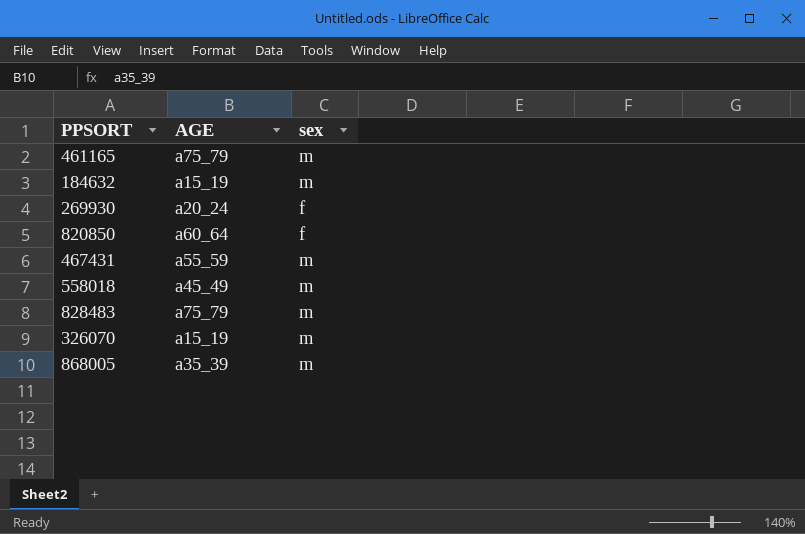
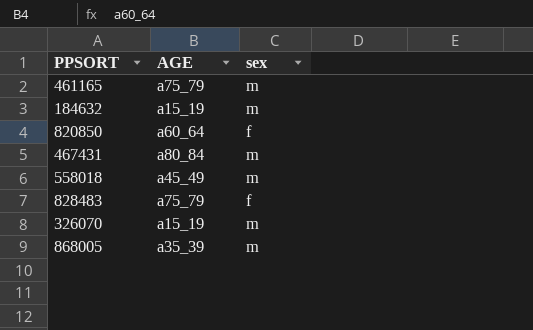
row 269930: a20_24 | f -> none
467431 | AGE: a55_59 -> a80_84
828483 | sex: m -> f

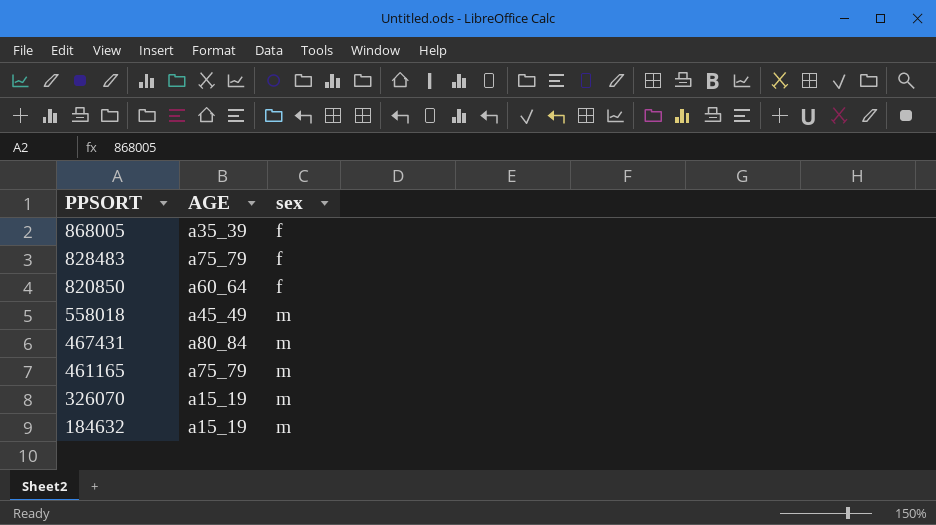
row order: none -> PPSORT descending
868005 | sex: m -> f

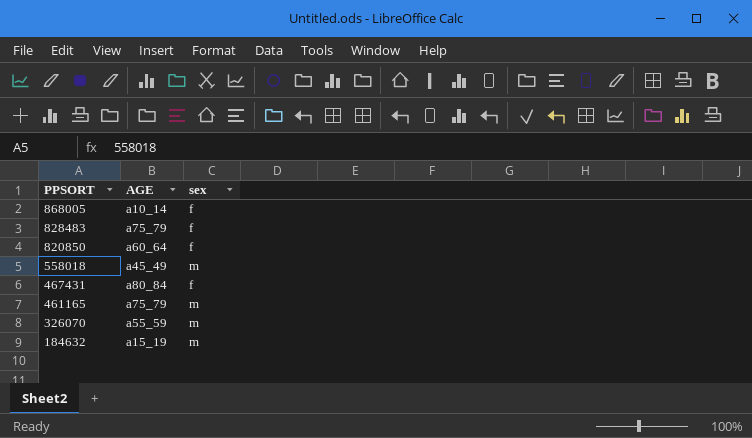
868005 | AGE: a35_39 -> a10_14
467431 | sex: m -> f
326070 | AGE: a15_19 -> a55_59

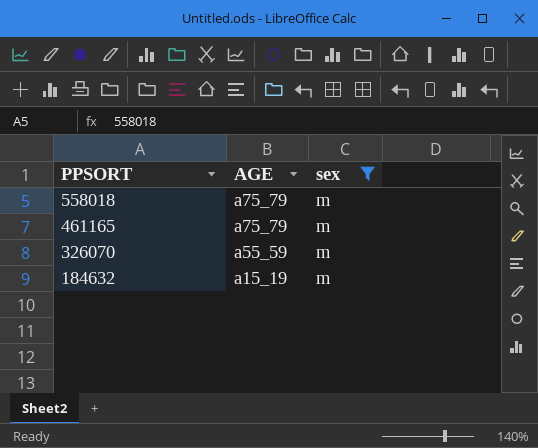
filter: none -> sex = m
558018 | AGE: a45_49 -> a75_79

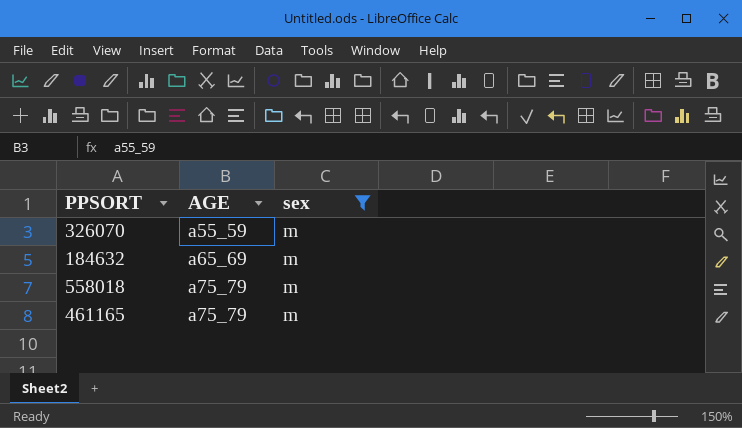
row order: PPSORT descending -> AGE ascending
184632 | AGE: a15_19 -> a65_69

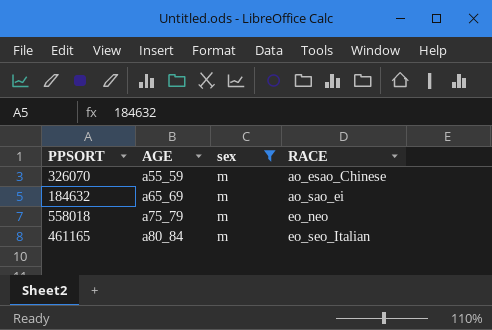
column RACE | position: none -> 4
461165 | AGE: a75_79 -> a80_84

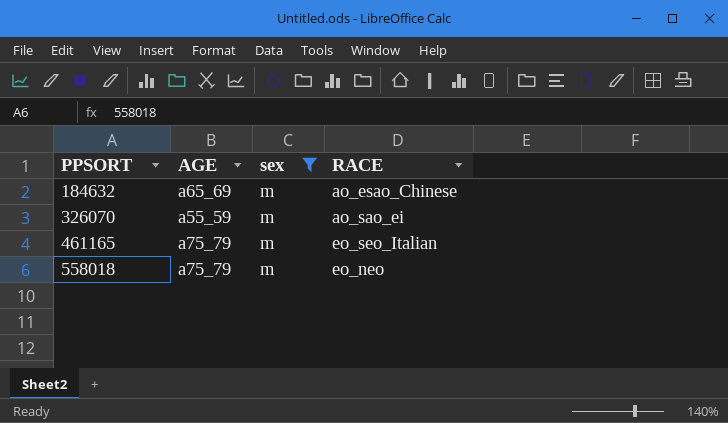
row order: AGE ascending -> PPSORT ascending
184632 | RACE: ao_sao_ei -> ao_esao_Chinese
326070 | RACE: ao_esao_Chinese -> ao_sao_ei
461165 | AGE: a80_84 -> a75_79

